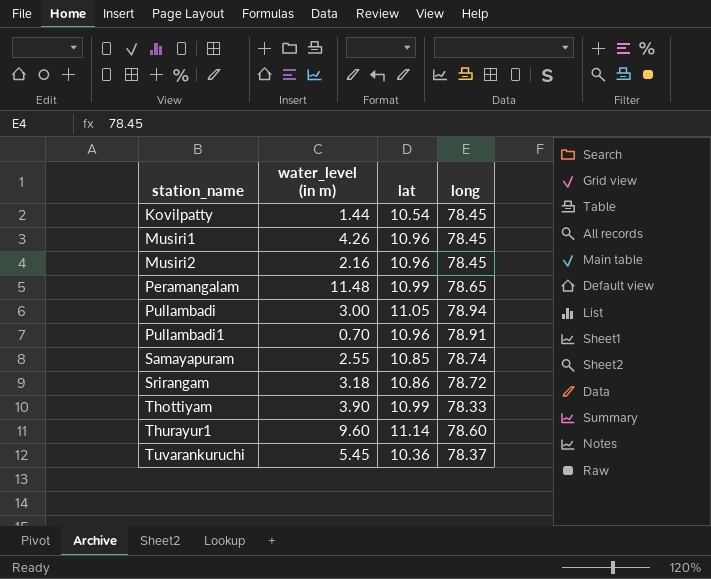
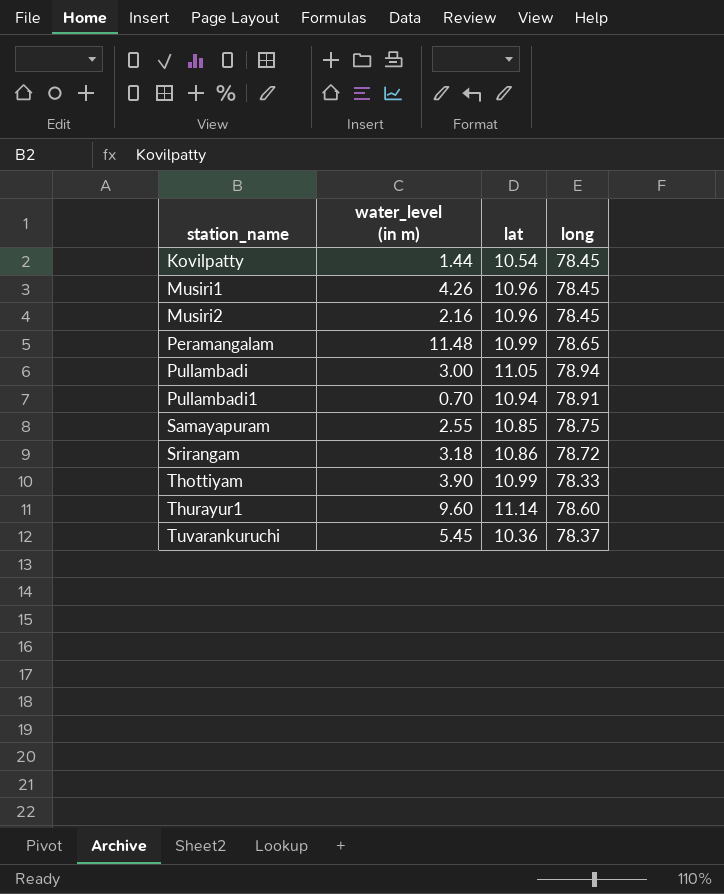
Pullambadi1 | lat: 10.96 -> 10.94
Samayapuram | long: 78.74 -> 78.75

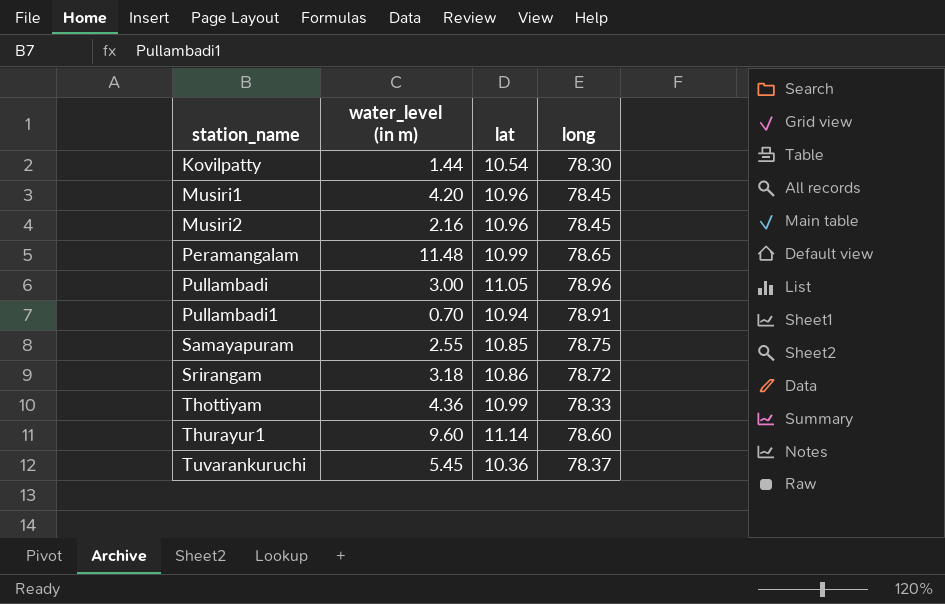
Kovilpatty | long: 78.45 -> 78.30
Musiri1 | water_level (in m): 4.26 -> 4.20
Pullambadi | long: 78.94 -> 78.96
Thottiyam | water_level (in m): 3.90 -> 4.36

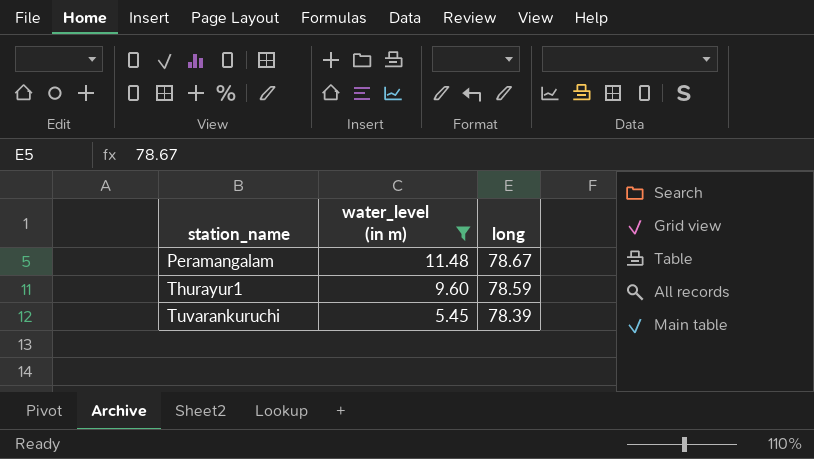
filter: none -> water_level (in m) >= 5.45
column lat | position: 3 -> none
Peramangalam | long: 78.65 -> 78.67
Thurayur1 | long: 78.60 -> 78.59
Tuvarankuruchi | long: 78.37 -> 78.39

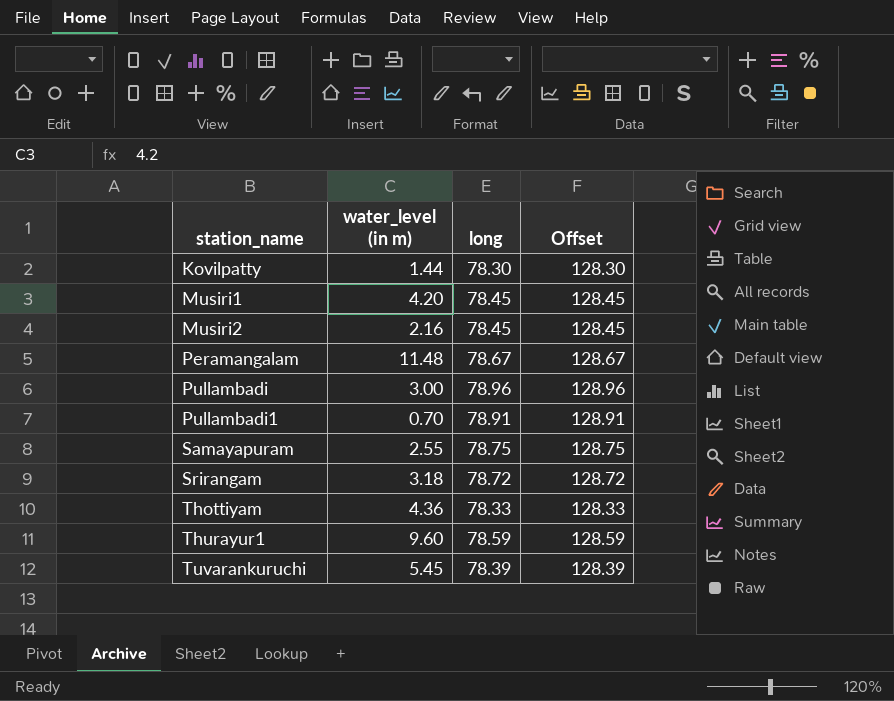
filter: water_level (in m) >= 5.45 -> none
column Offset | formula: none -> [long] + 50

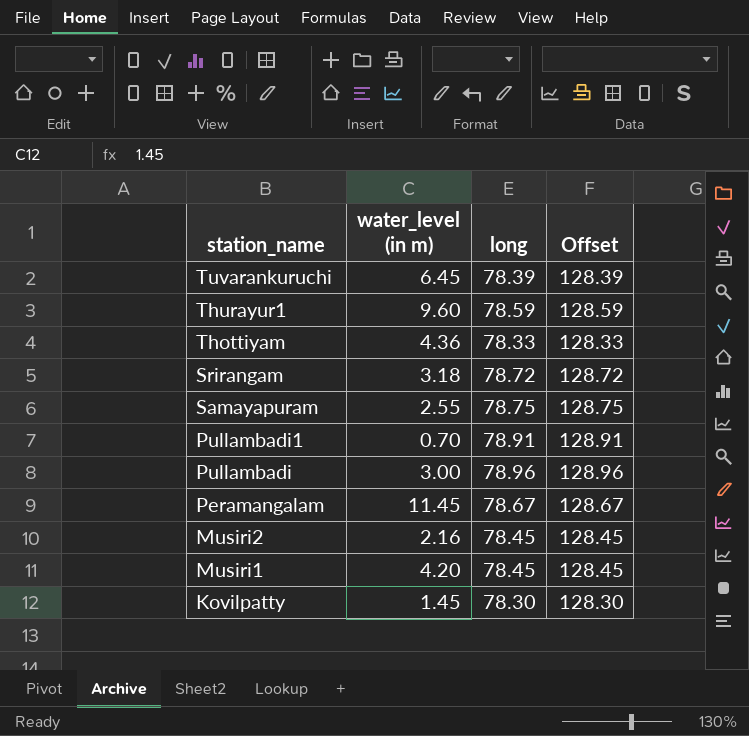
row order: station_name ascending -> station_name descending
Tuvarankuruchi | water_level (in m): 5.45 -> 6.45
Peramangalam | water_level (in m): 11.48 -> 11.45
Kovilpatty | water_level (in m): 1.44 -> 1.45

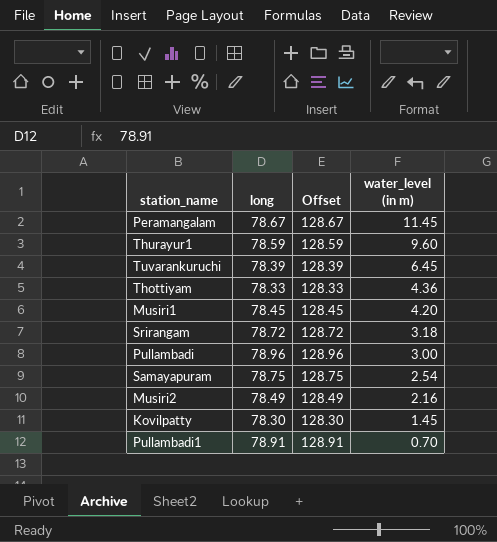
row order: station_name descending -> water_level (in m) descending
column water_level (in m) | position: 2 -> 4
Samayapuram | water_level (in m): 2.55 -> 2.54
Musiri2 | long: 78.45 -> 78.49
Musiri2 | Offset: 128.45 -> 128.49

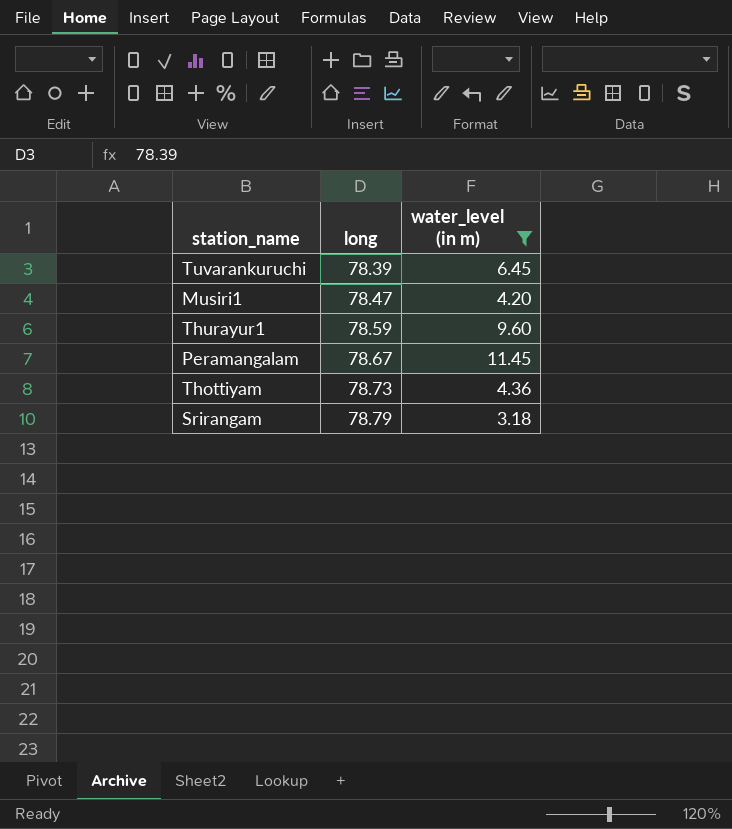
filter: none -> water_level (in m) >= 3.18
row order: water_level (in m) descending -> long ascending
column Offset | formula: [long] + 50 -> none
Musiri1 | long: 78.45 -> 78.47
Thottiyam | long: 78.33 -> 78.73
Srirangam | long: 78.72 -> 78.79

